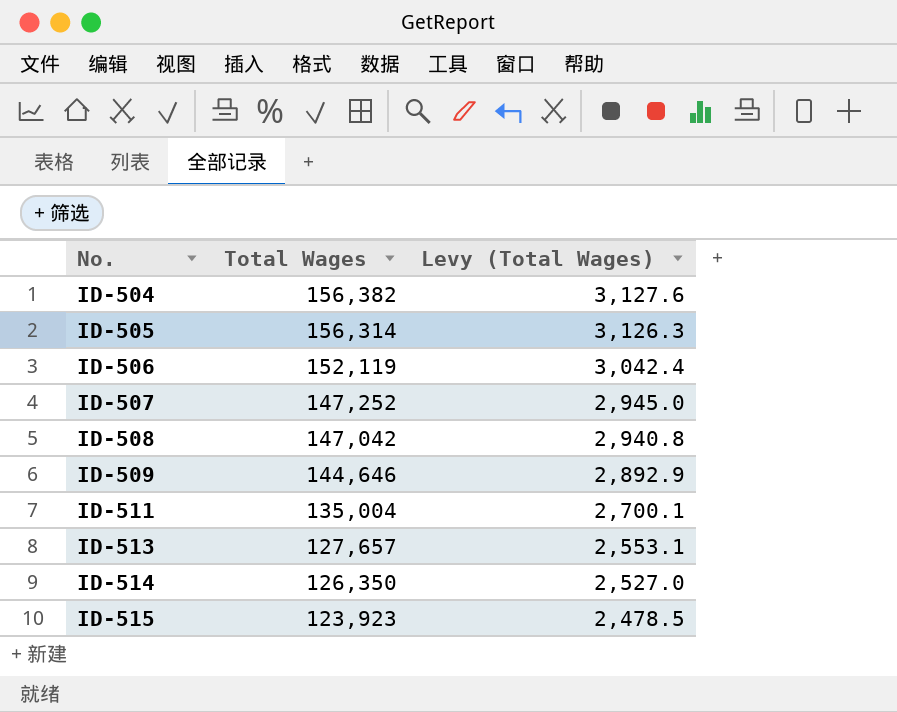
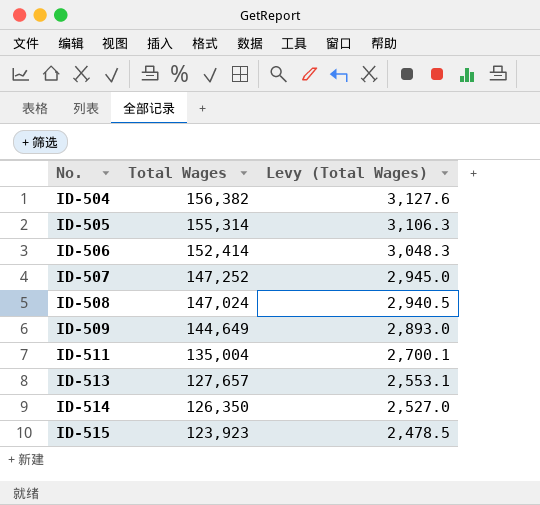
ID-505 | Total Wages: 156,314 -> 155,314
ID-505 | Levy (Total Wages): 3,126.3 -> 3,106.3
ID-506 | Total Wages: 152,119 -> 152,414
ID-506 | Levy (Total Wages): 3,042.4 -> 3,048.3
ID-508 | Total Wages: 147,042 -> 147,024
ID-508 | Levy (Total Wages): 2,940.8 -> 2,940.5
ID-509 | Total Wages: 144,646 -> 144,649
ID-509 | Levy (Total Wages): 2,892.9 -> 2,893.0

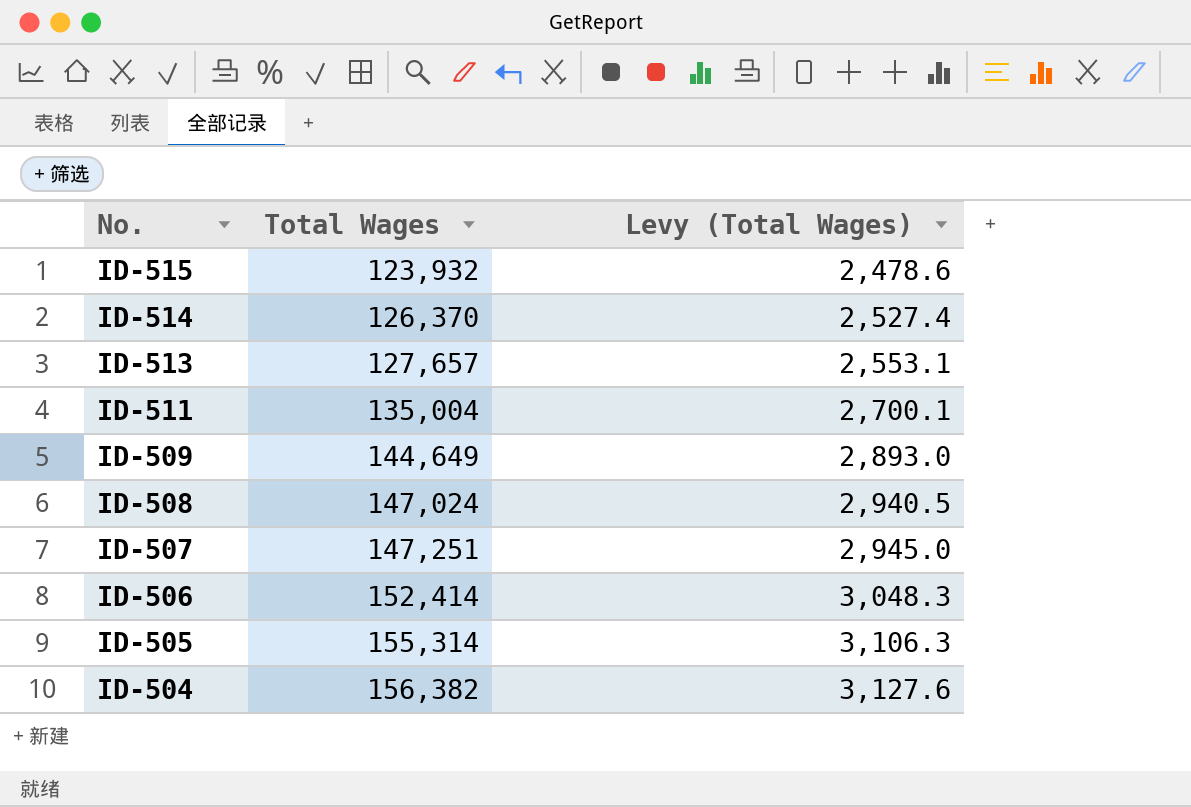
row order: No. ascending -> No. descending
ID-515 | Total Wages: 123,923 -> 123,932
ID-515 | Levy (Total Wages): 2,478.5 -> 2,478.6
ID-514 | Total Wages: 126,350 -> 126,370
ID-514 | Levy (Total Wages): 2,527.0 -> 2,527.4
ID-507 | Total Wages: 147,252 -> 147,251

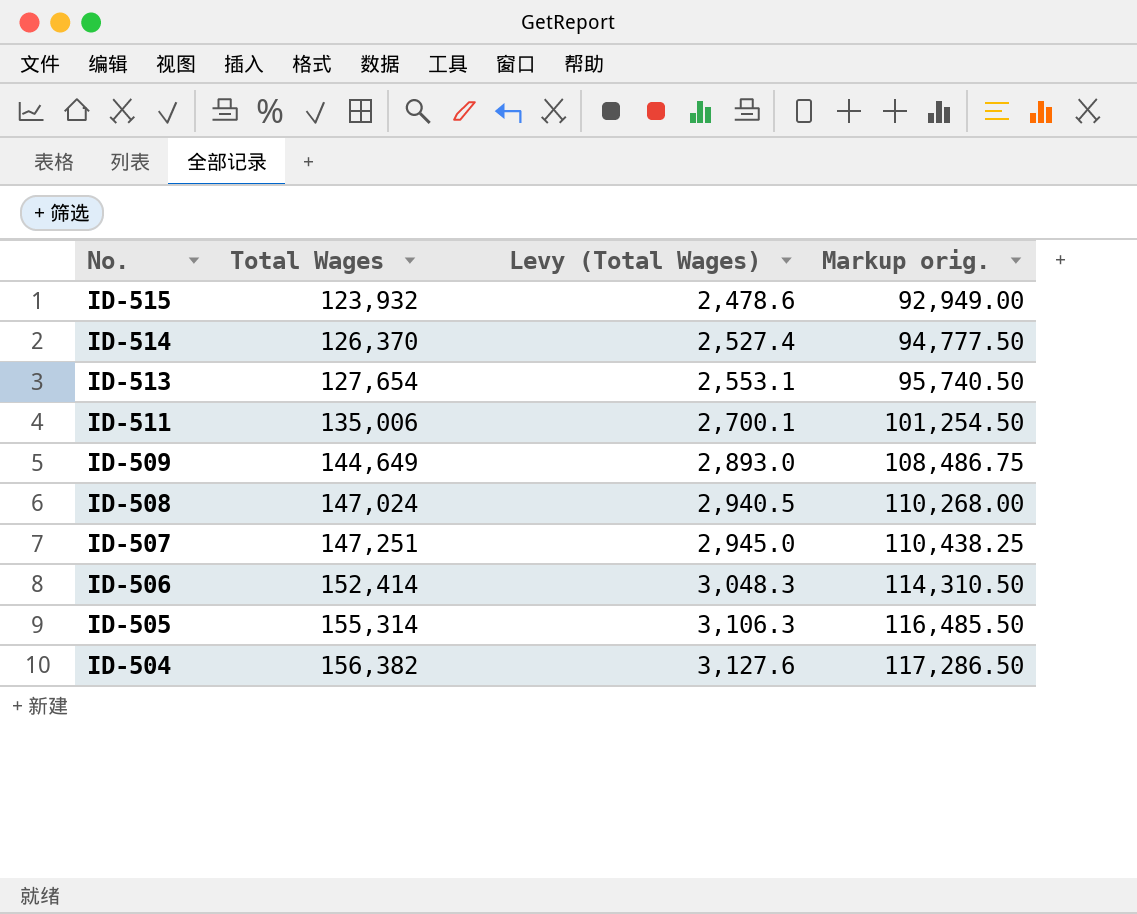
column Markup orig. | formula: none -> [Total Wages] * 0.75
ID-513 | Total Wages: 127,657 -> 127,654
ID-511 | Total Wages: 135,004 -> 135,006

